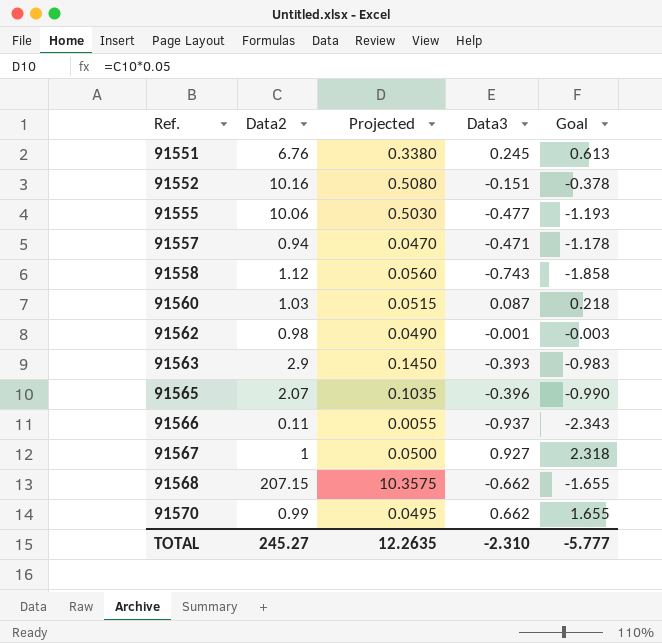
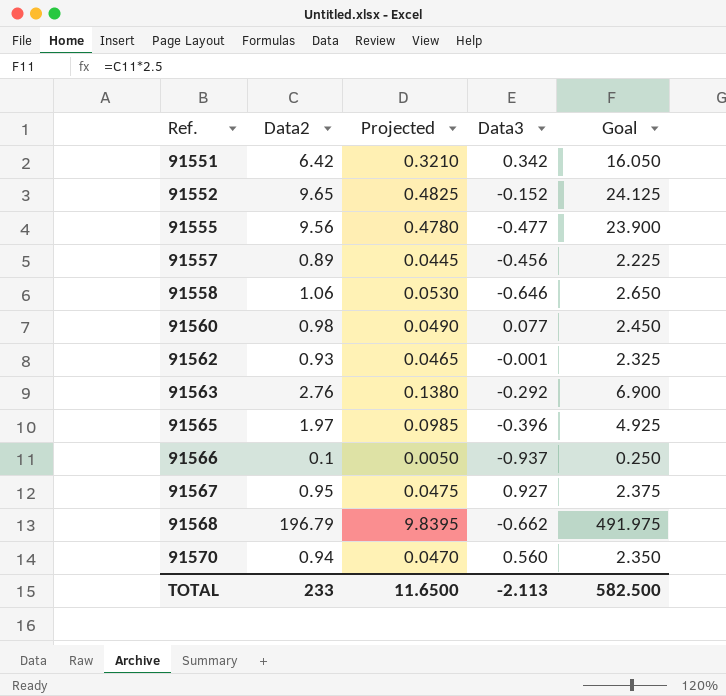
column Goal | formula: [Data3] * 2.5 -> [Data2] * 2.5
91551 | Data2: 6.76 -> 6.42
91551 | Projected: 0.3380 -> 0.3210
91551 | Data3: 0.245 -> 0.342
91552 | Data2: 10.16 -> 9.65
91552 | Projected: 0.5080 -> 0.4825
91552 | Data3: -0.151 -> -0.152
91555 | Data2: 10.06 -> 9.56
91555 | Projected: 0.5030 -> 0.4780
91557 | Data2: 0.94 -> 0.89
91557 | Projected: 0.0470 -> 0.0445
91557 | Data3: -0.471 -> -0.456
91558 | Data2: 1.12 -> 1.06
91558 | Projected: 0.0560 -> 0.0530
91558 | Data3: -0.743 -> -0.646
91560 | Data2: 1.03 -> 0.98
91560 | Projected: 0.0515 -> 0.0490
91560 | Data3: 0.087 -> 0.077
91562 | Data2: 0.98 -> 0.93
91562 | Projected: 0.0490 -> 0.0465
91563 | Data2: 2.9 -> 2.76
91563 | Projected: 0.1450 -> 0.1380
91563 | Data3: -0.393 -> -0.292
91565 | Data2: 2.07 -> 1.97
91565 | Projected: 0.1035 -> 0.0985
91566 | Data2: 0.11 -> 0.1
91566 | Projected: 0.0055 -> 0.0050
91567 | Data2: 1 -> 0.95
91567 | Projected: 0.0500 -> 0.0475
91568 | Data2: 207.15 -> 196.79
91568 | Projected: 10.3575 -> 9.8395
91570 | Data2: 0.99 -> 0.94
91570 | Projected: 0.0495 -> 0.0470
91570 | Data3: 0.662 -> 0.560
TOTAL | Data2: 245.27 -> 233
TOTAL | Projected: 12.2635 -> 11.6500
TOTAL | Data3: -2.310 -> -2.113
TOTAL | Goal: -5.777 -> 582.500

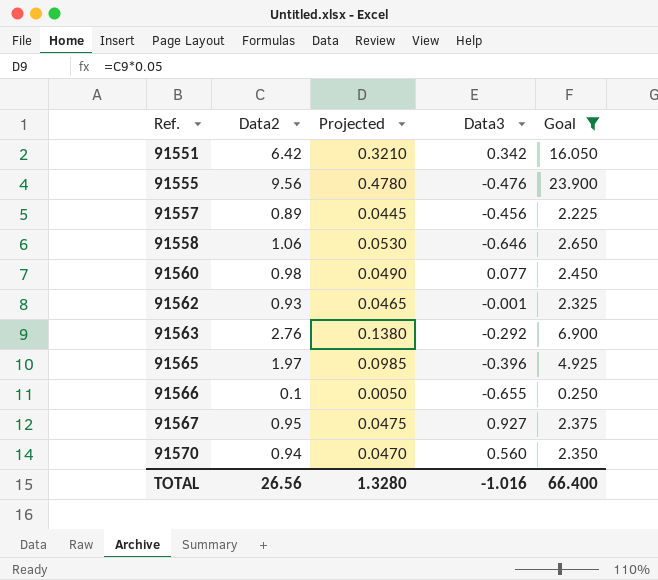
filter: none -> Goal <= 23.900
91555 | Data3: -0.477 -> -0.476
91566 | Data3: -0.937 -> -0.655
TOTAL | Data2: 233 -> 26.56
TOTAL | Projected: 11.6500 -> 1.3280
TOTAL | Data3: -2.113 -> -1.016
TOTAL | Goal: 582.500 -> 66.400

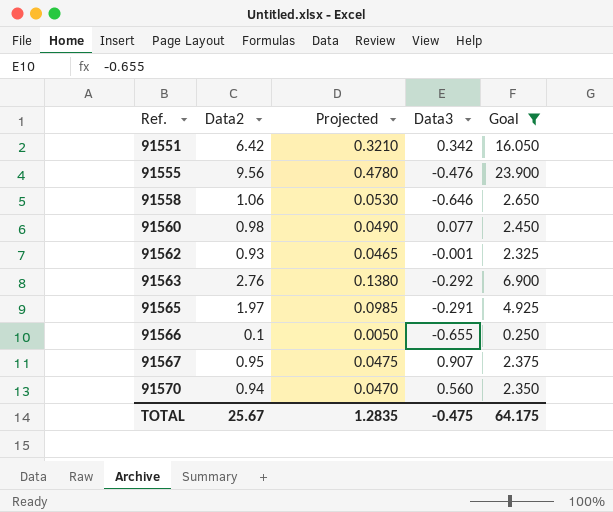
row 91557: 0.89 | 0.0445 | -0.456 | 2.225 -> none
91565 | Data3: -0.396 -> -0.291
91567 | Data3: 0.927 -> 0.907
TOTAL | Data2: 26.56 -> 25.67
TOTAL | Projected: 1.3280 -> 1.2835
TOTAL | Data3: -1.016 -> -0.475
TOTAL | Goal: 66.400 -> 64.175

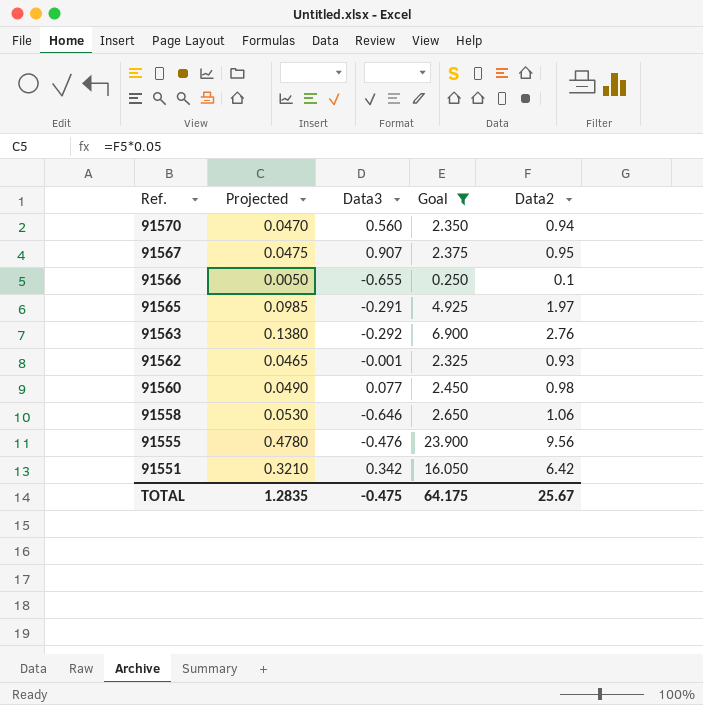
row order: Ref. ascending -> Ref. descending
column Data2 | position: 2 -> 5

